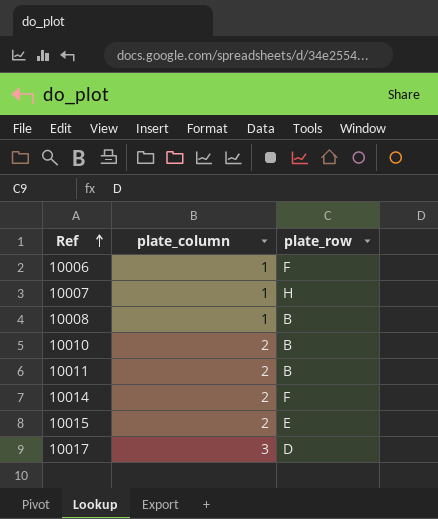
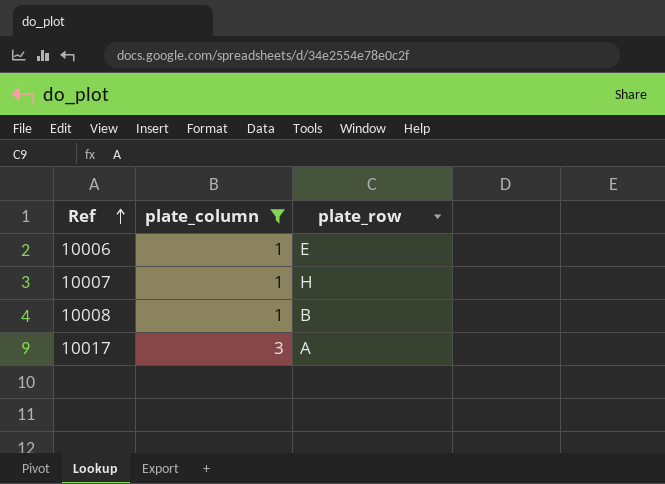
filter: none -> plate_column != 2
10006 | plate_row: F -> E
10017 | plate_row: D -> A

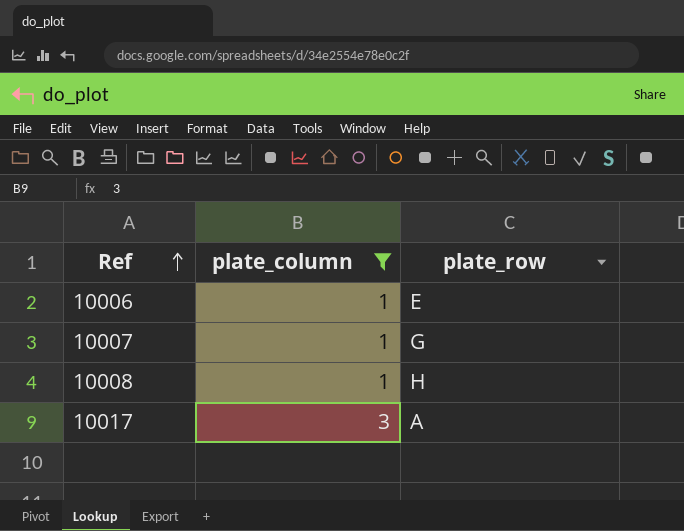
10007 | plate_row: H -> G
10008 | plate_row: B -> H

